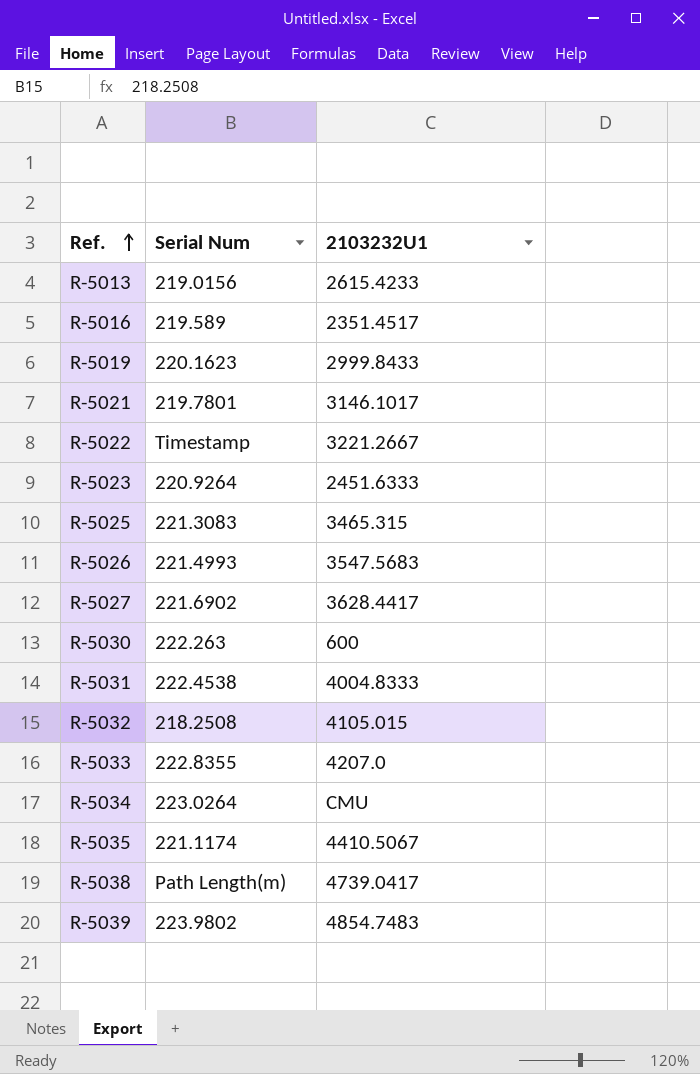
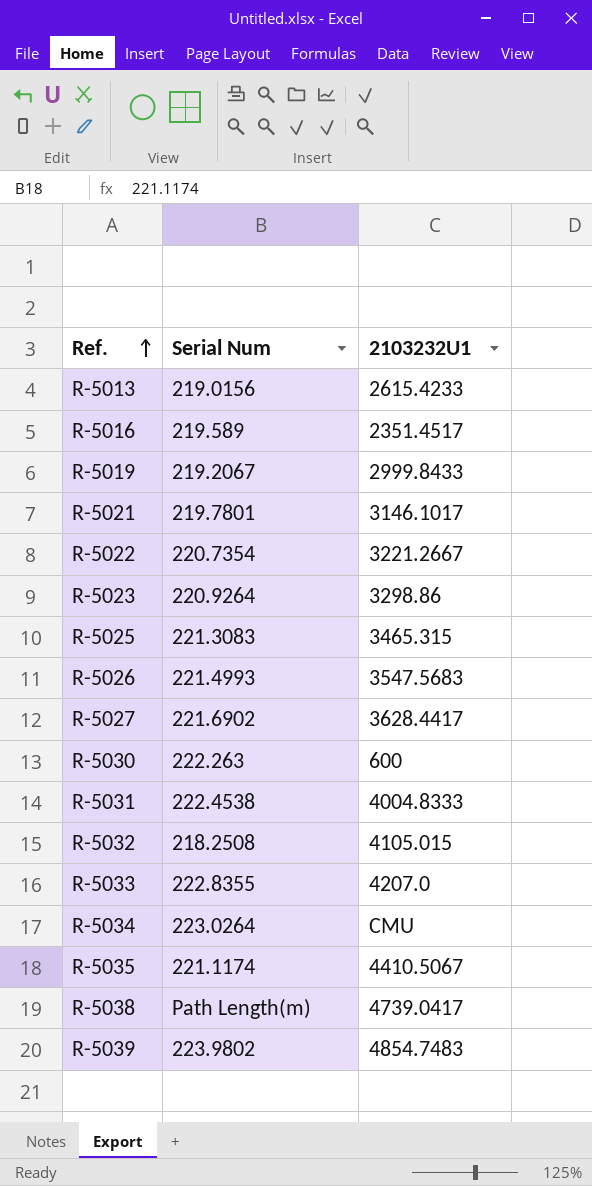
R-5019 | Serial Num: 220.1623 -> 219.2067
R-5022 | Serial Num: Timestamp -> 220.7354
R-5023 | 2103232U1: 2451.6333 -> 3298.86

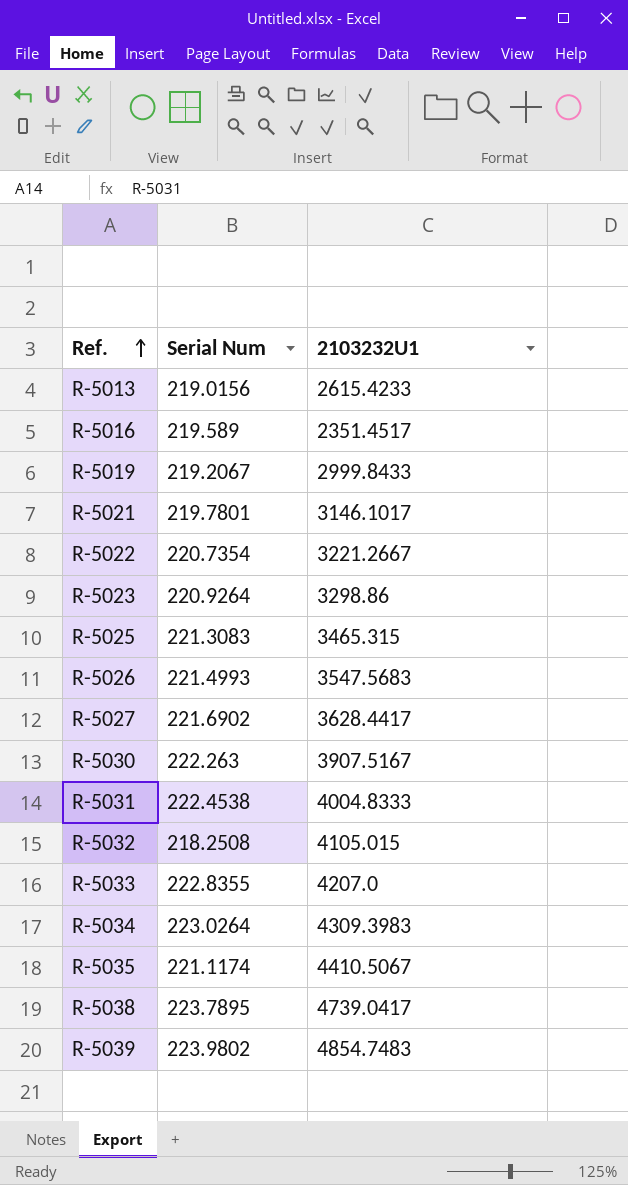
R-5030 | 2103232U1: 600 -> 3907.5167
R-5034 | 2103232U1: CMU -> 4309.3983
R-5038 | Serial Num: Path Length(m) -> 223.7895

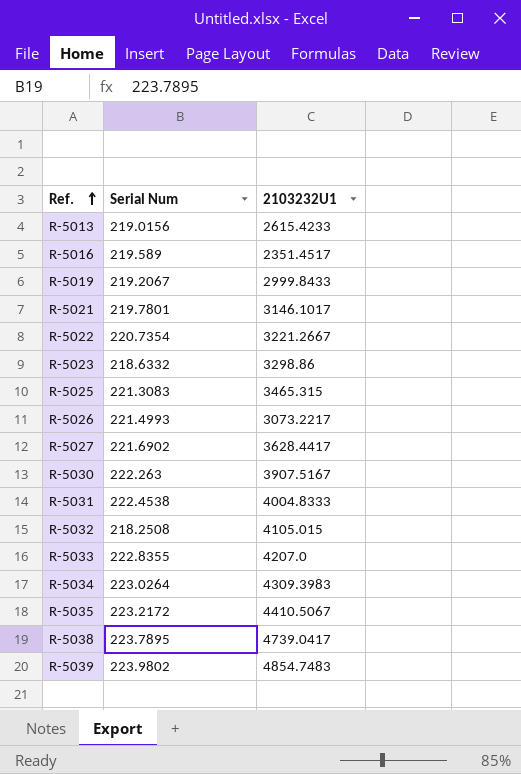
R-5023 | Serial Num: 220.9264 -> 218.6332
R-5026 | 2103232U1: 3547.5683 -> 3073.2217
R-5035 | Serial Num: 221.1174 -> 223.2172

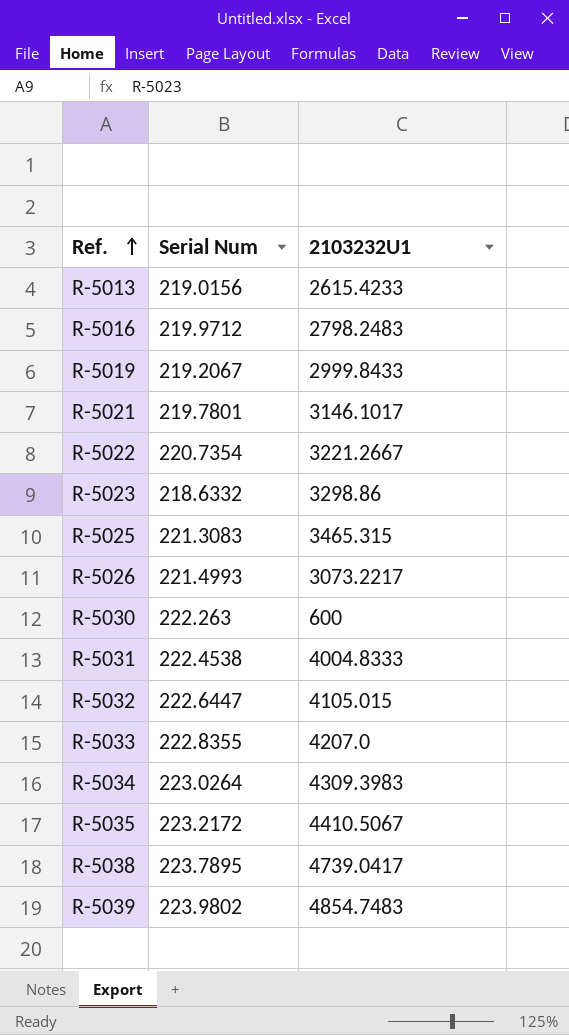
row R-5027: 221.6902 | 3628.4417 -> none
R-5016 | Serial Num: 219.589 -> 219.9712
R-5016 | 2103232U1: 2351.4517 -> 2798.2483
R-5030 | 2103232U1: 3907.5167 -> 600
R-5032 | Serial Num: 218.2508 -> 222.6447

